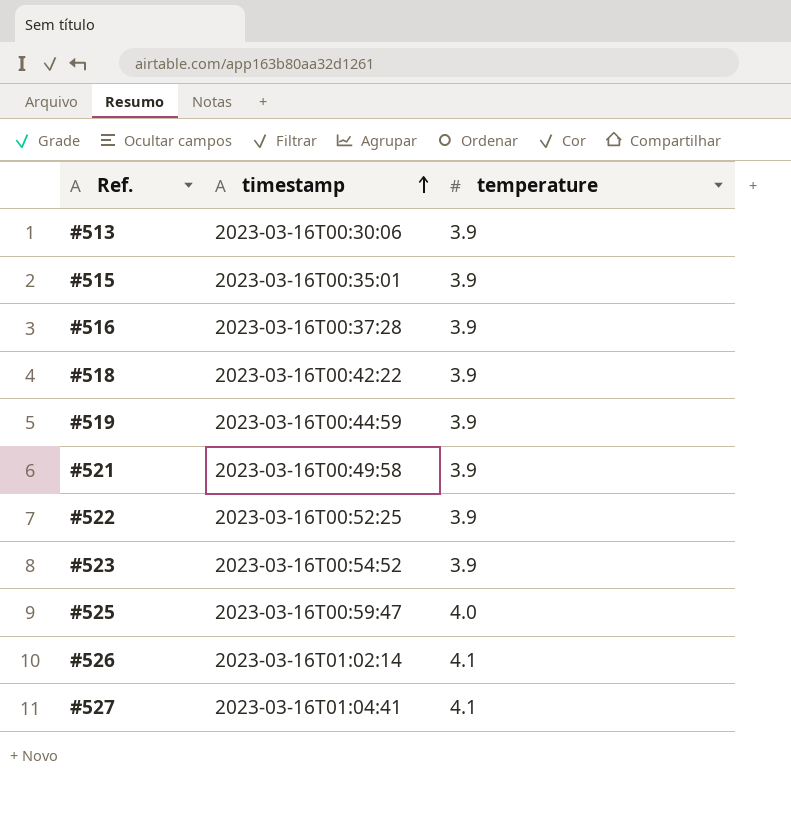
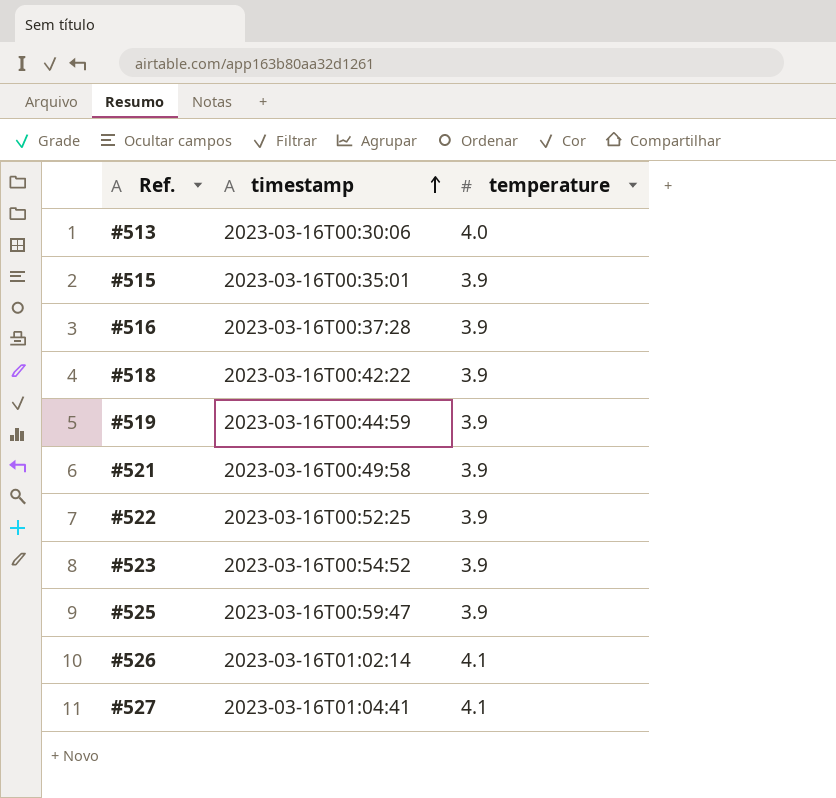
#513 | temperature: 3.9 -> 4.0
#525 | temperature: 4.0 -> 3.9

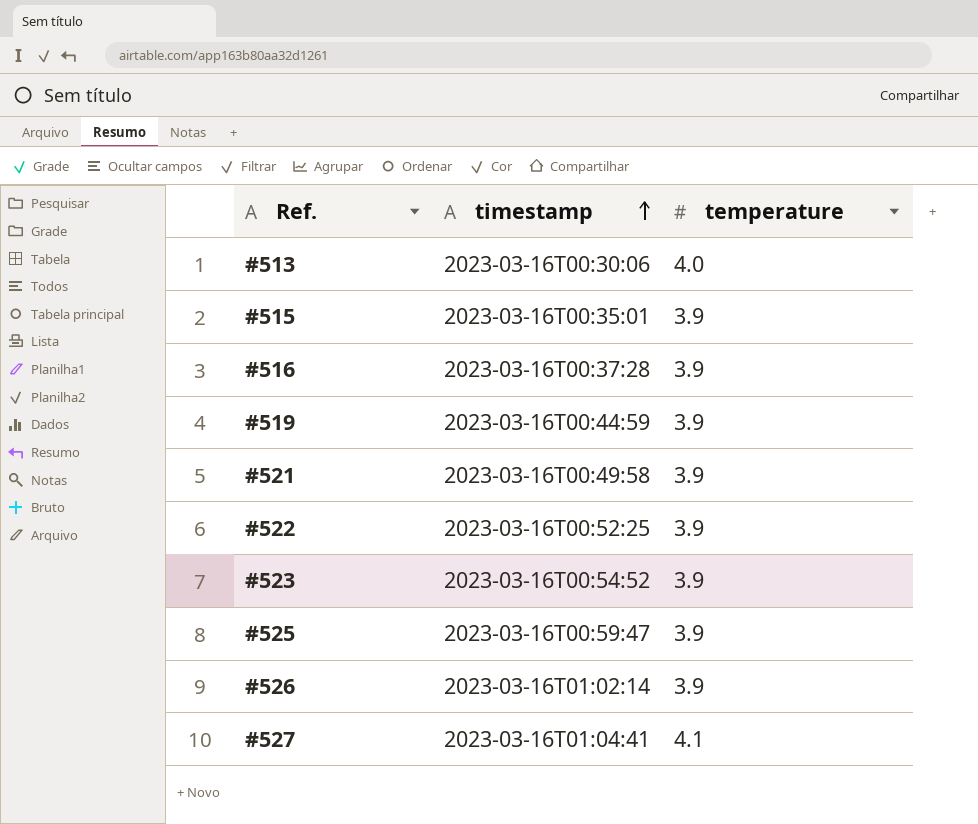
row #518: 2023-03-16T00:42:22 | 3.9 -> none
#526 | temperature: 4.1 -> 3.9

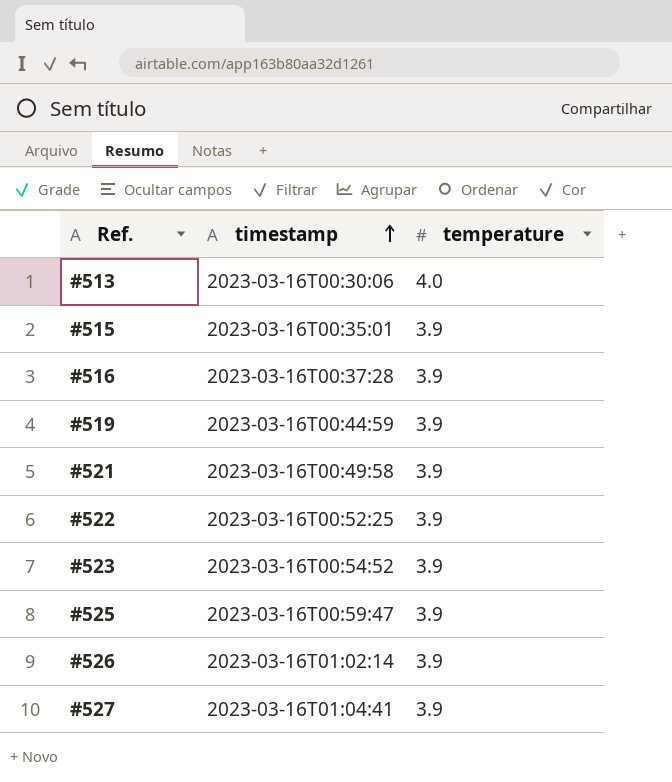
#527 | temperature: 4.1 -> 3.9

